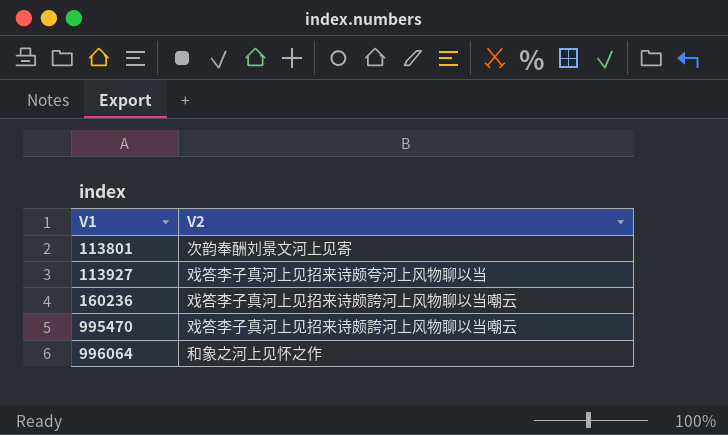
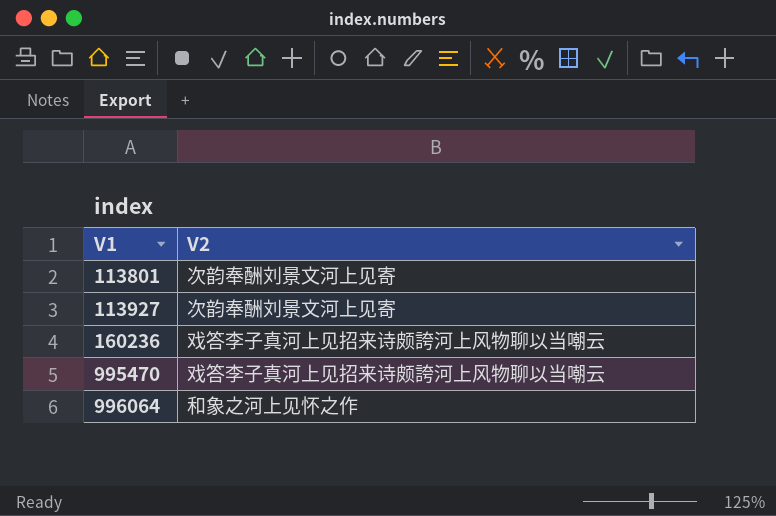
113927 | V2: 戏答李子真河上见招来诗颇夸河上风物聊以当 -> 次韵奉酬刘景文河上见寄

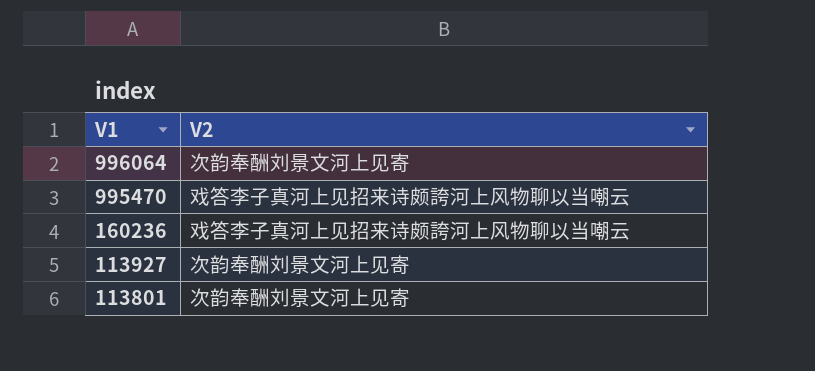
row order: V1 ascending -> V1 descending
996064 | V2: 和象之河上见怀之作 -> 次韵奉酬刘景文河上见寄

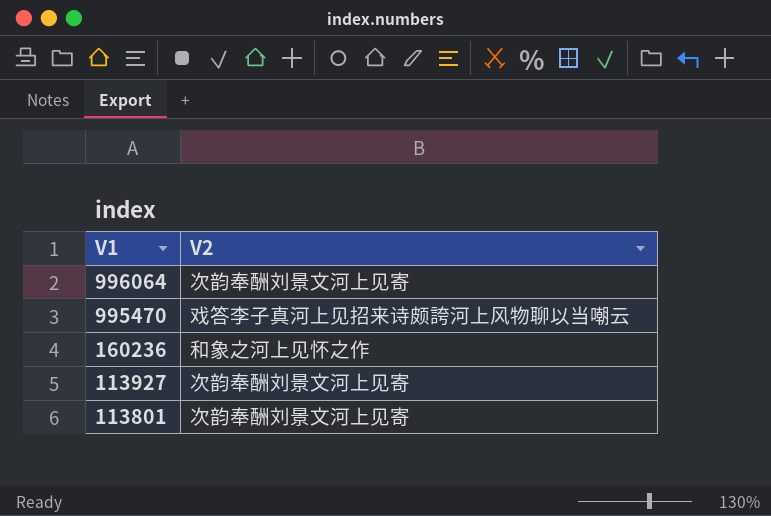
160236 | V2: 戏答李子真河上见招来诗颇誇河上风物聊以当嘲云 -> 和象之河上见怀之作

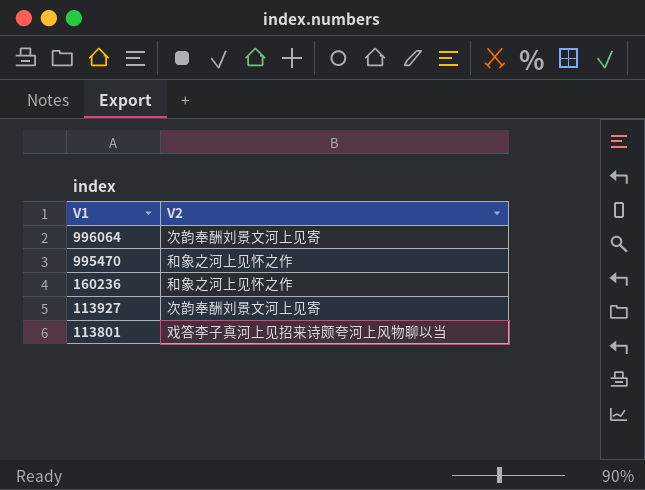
995470 | V2: 戏答李子真河上见招来诗颇誇河上风物聊以当嘲云 -> 和象之河上见怀之作
113801 | V2: 次韵奉酬刘景文河上见寄 -> 戏答李子真河上见招来诗颇夸河上风物聊以当

